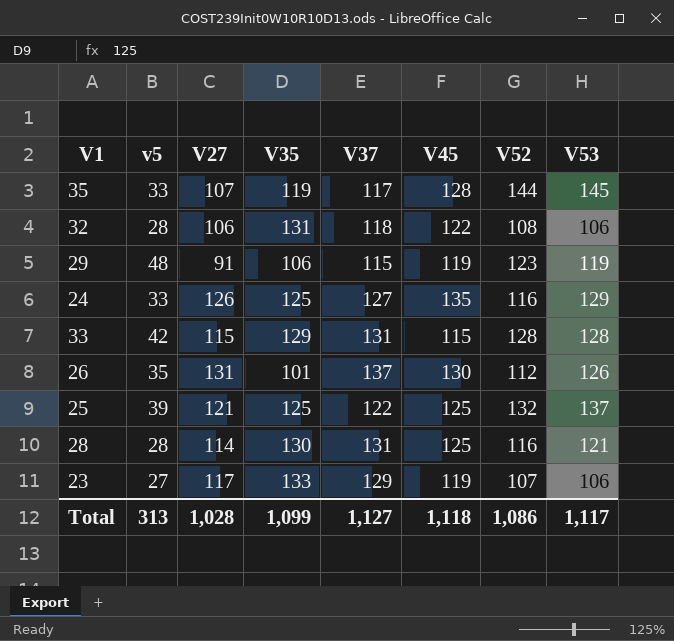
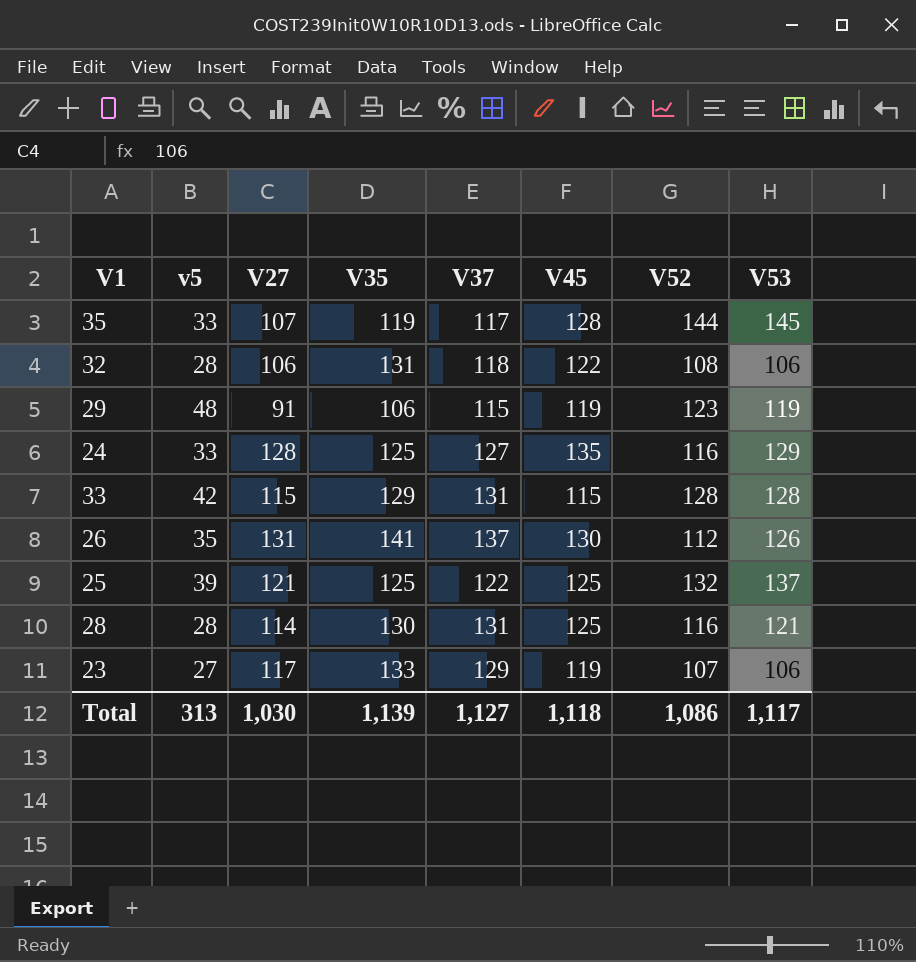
24 | V27: 126 -> 128
26 | V35: 101 -> 141
Total | V27: 1,028 -> 1,030
Total | V35: 1,099 -> 1,139

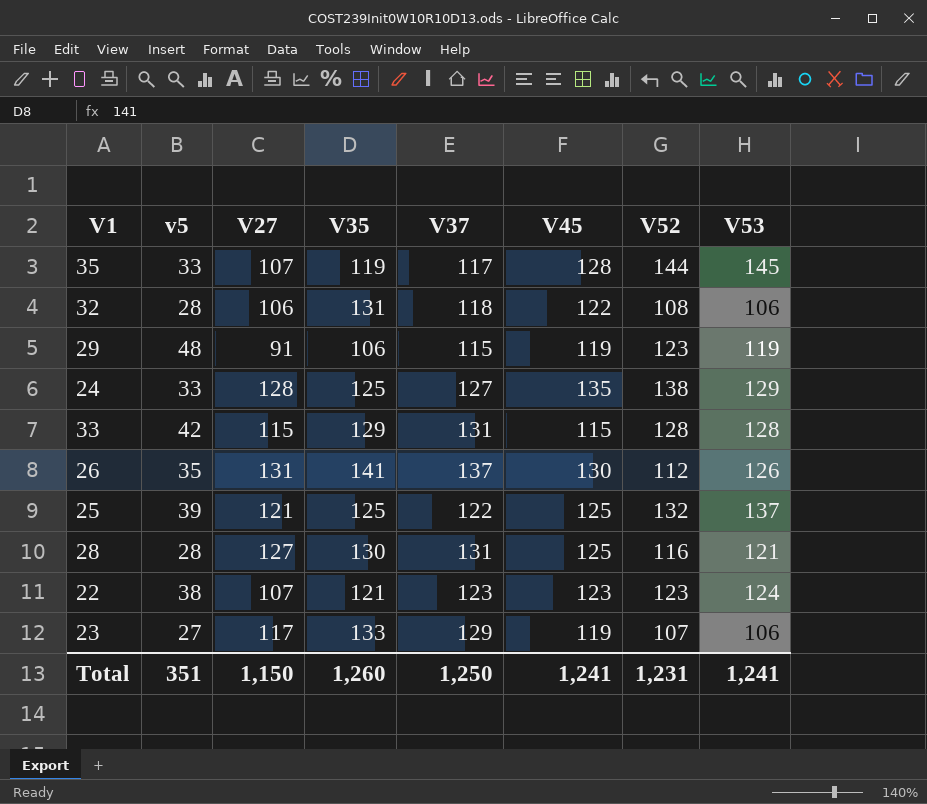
24 | V52: 116 -> 138
28 | V27: 114 -> 127
row 22: none -> 38 | 107 | 121 | 123 | 123 | 123 | 124
Total | v5: 313 -> 351
Total | V27: 1,030 -> 1,150
Total | V35: 1,139 -> 1,260
Total | V37: 1,127 -> 1,250
Total | V45: 1,118 -> 1,241
Total | V52: 1,086 -> 1,231
Total | V53: 1,117 -> 1,241

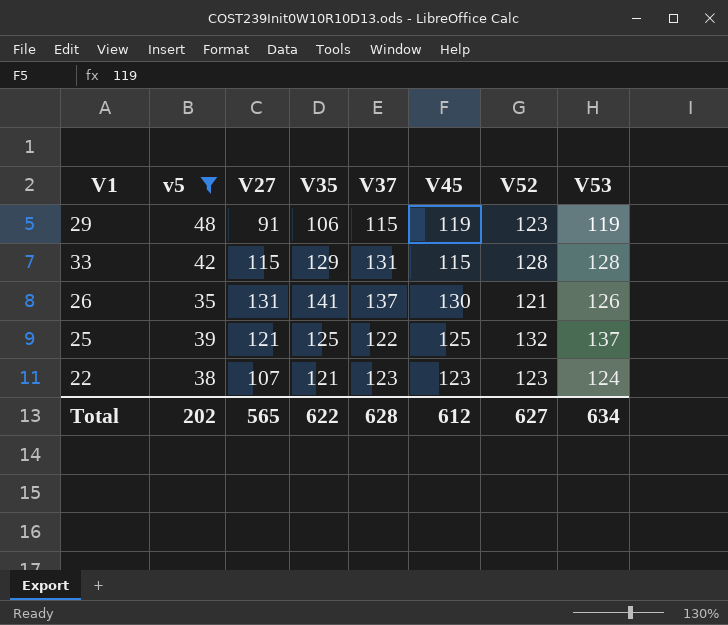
filter: none -> v5 >= 35
26 | V52: 112 -> 121
Total | v5: 351 -> 202
Total | V27: 1,150 -> 565
Total | V35: 1,260 -> 622
Total | V37: 1,250 -> 628
Total | V45: 1,241 -> 612
Total | V52: 1,231 -> 627
Total | V53: 1,241 -> 634

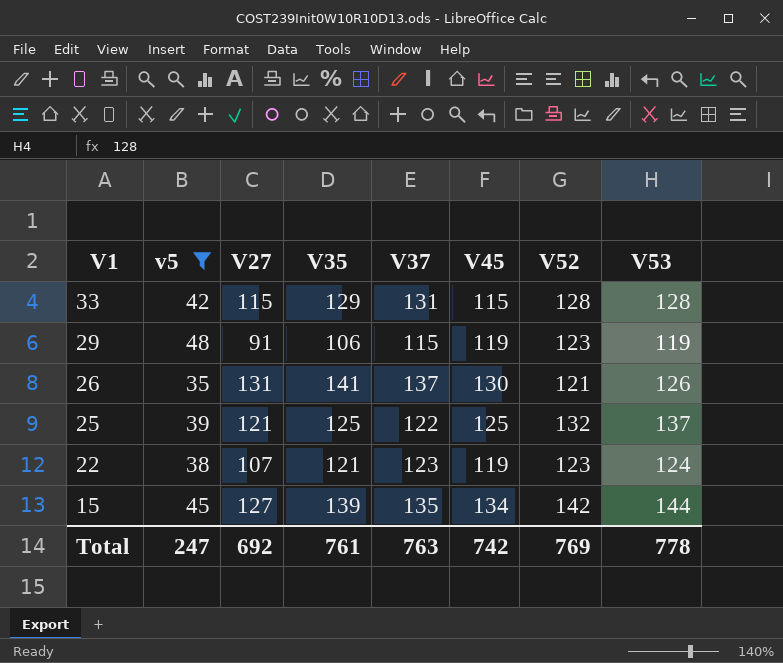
row order: none -> V1 descending
22 | V45: 123 -> 119
row 15: none -> 45 | 127 | 139 | 135 | 134 | 142 | 144
Total | v5: 202 -> 247
Total | V27: 565 -> 692
Total | V35: 622 -> 761
Total | V37: 628 -> 763
Total | V45: 612 -> 742
Total | V52: 627 -> 769
Total | V53: 634 -> 778

